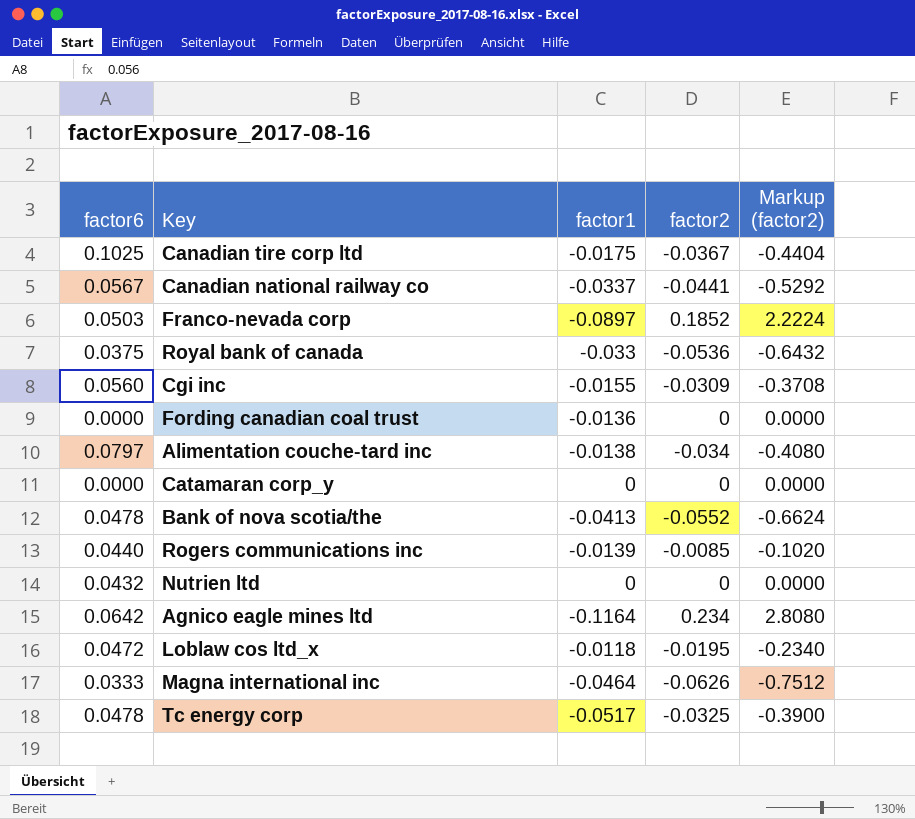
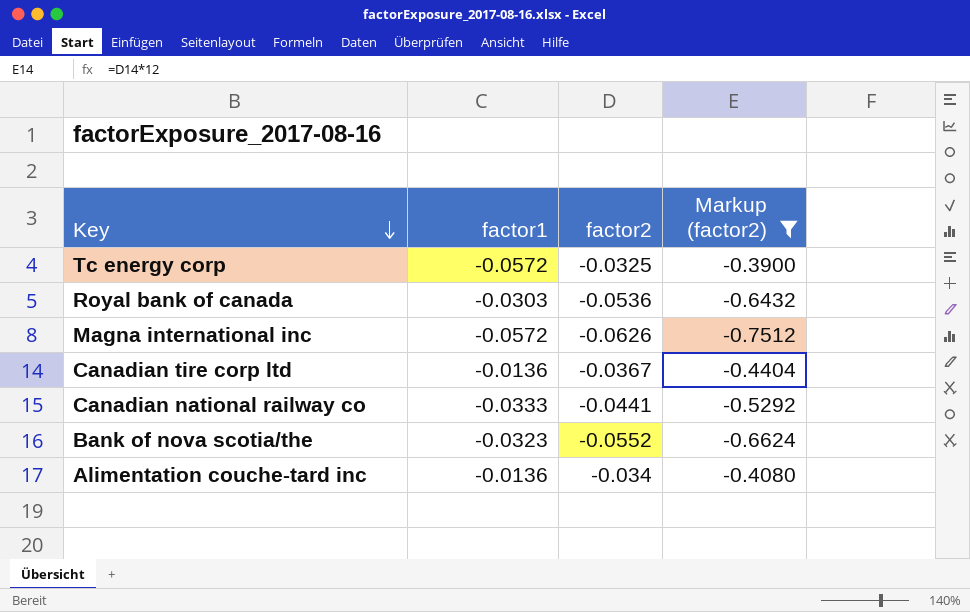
filter: none -> Markup (factor2) <= -0.3900
row order: none -> Key descending
column factor6 | position: 1 -> none
Tc energy corp | factor1: -0.0517 -> -0.0572
Royal bank of canada | factor1: -0.033 -> -0.0303
Magna international inc | factor1: -0.0464 -> -0.0572
Canadian tire corp ltd | factor1: -0.0175 -> -0.0136
Canadian national railway co | factor1: -0.0337 -> -0.0333
Bank of nova scotia/the | factor1: -0.0413 -> -0.0323
Alimentation couche-tard inc | factor1: -0.0138 -> -0.0136

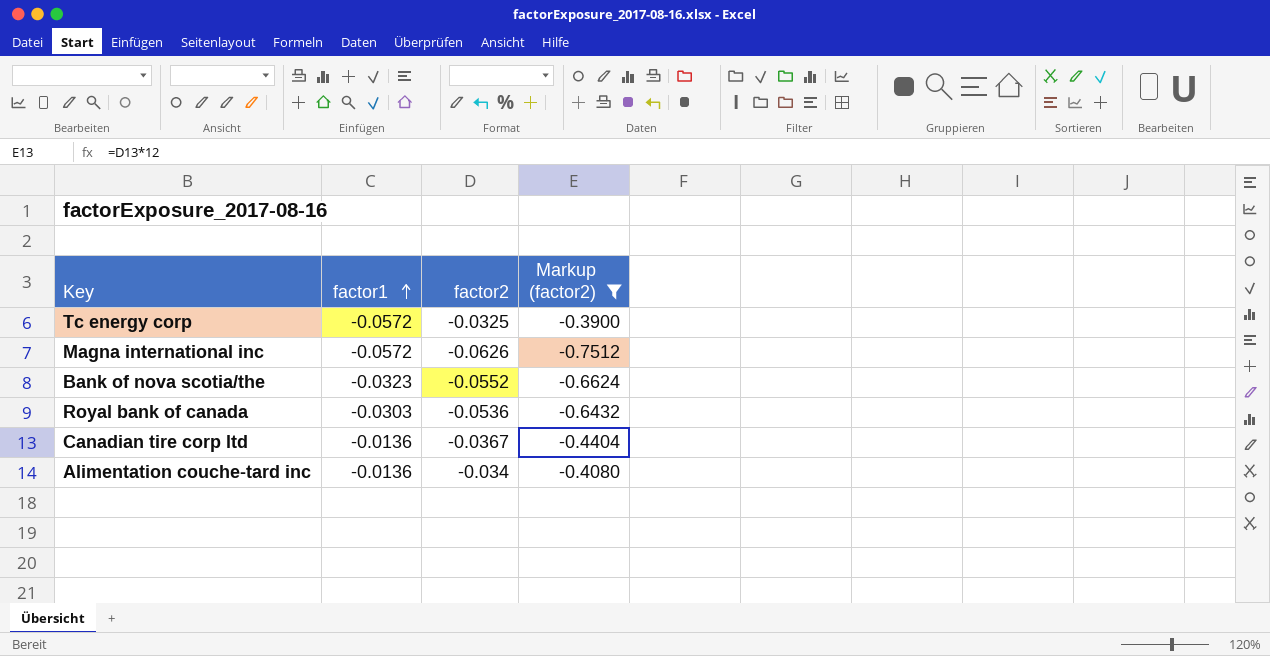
row order: Key descending -> factor1 ascending
row Canadian national railway co: -0.0333 | -0.0441 | -0.5292 -> none

